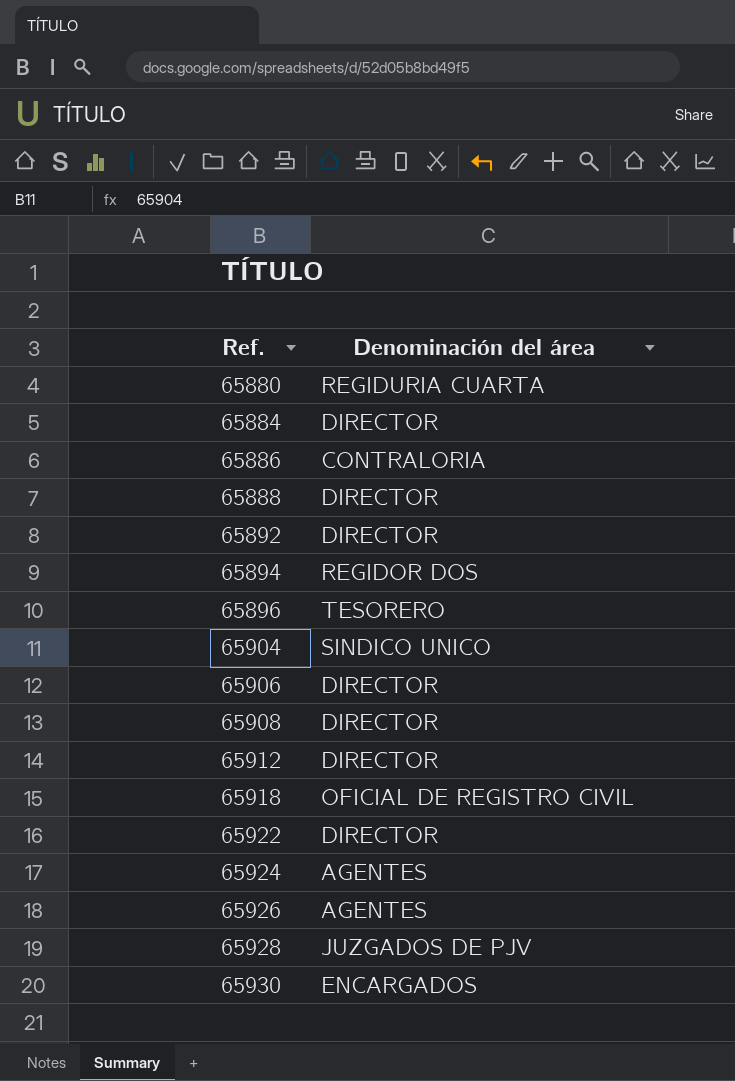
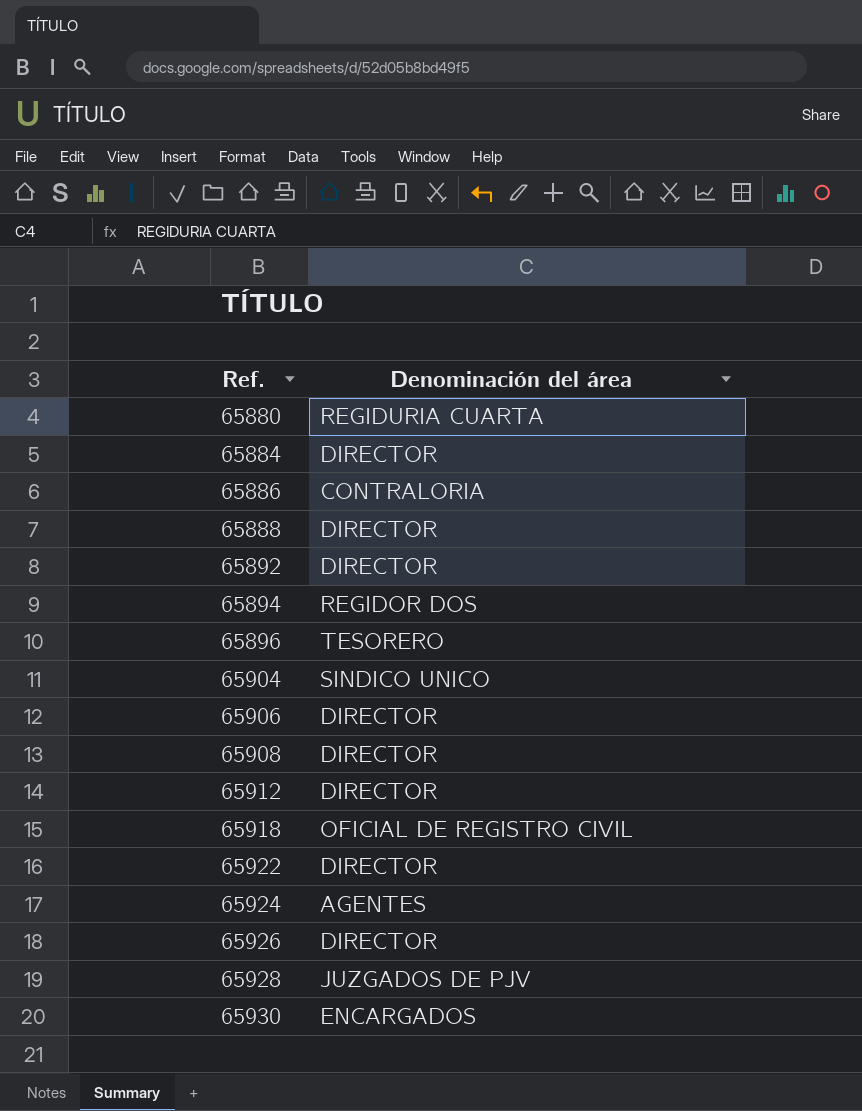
65926 | Denominación del área: AGENTES -> DIRECTOR

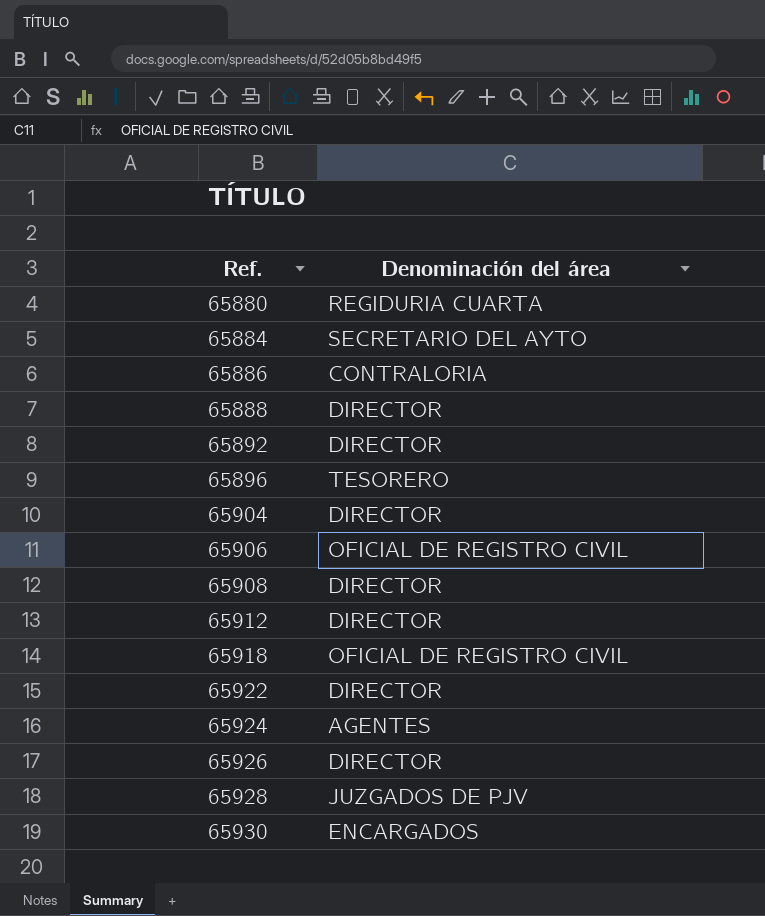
row 65894: REGIDOR DOS -> none
65884 | Denominación del área: DIRECTOR -> SECRETARIO DEL AYTO
65904 | Denominación del área: SINDICO UNICO -> DIRECTOR
65906 | Denominación del área: DIRECTOR -> OFICIAL DE REGISTRO CIVIL

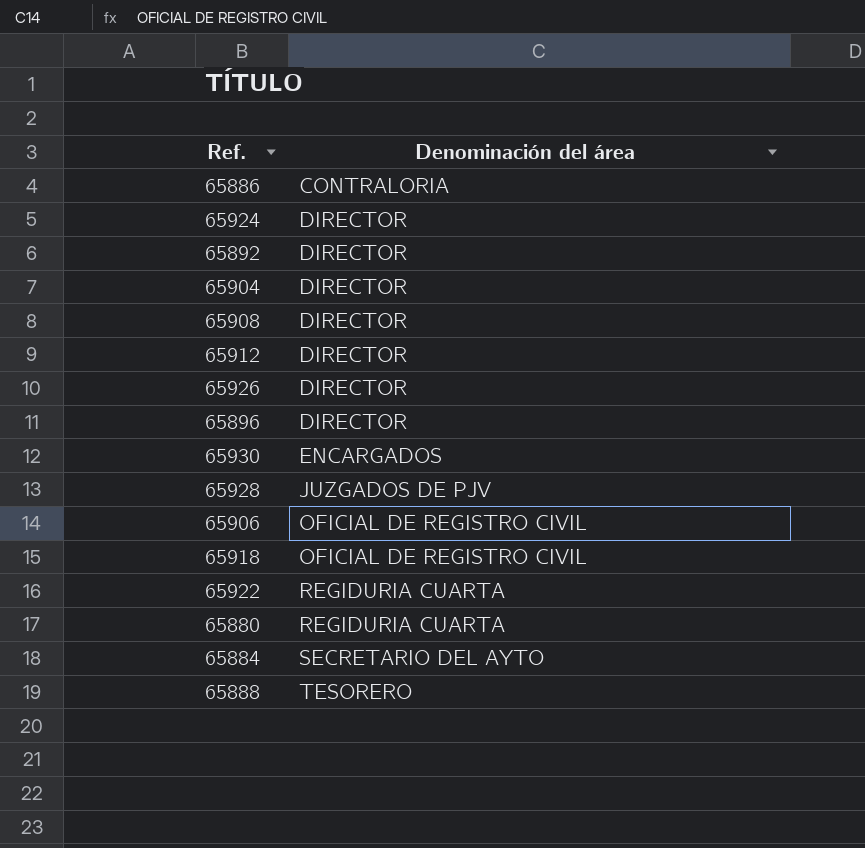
row order: Ref. ascending -> Denominación del área ascending
65924 | Denominación del área: AGENTES -> DIRECTOR
65896 | Denominación del área: TESORERO -> DIRECTOR
65922 | Denominación del área: DIRECTOR -> REGIDURIA CUARTA
65888 | Denominación del área: DIRECTOR -> TESORERO

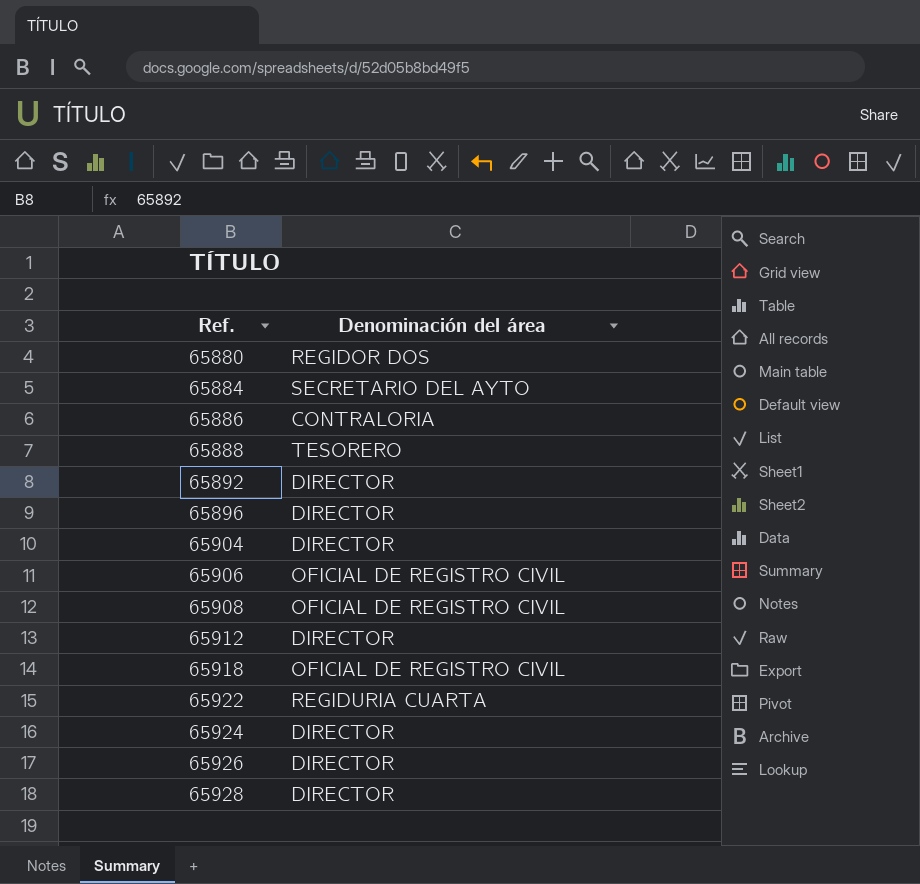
row order: Denominación del área ascending -> Ref. ascending
row 65930: ENCARGADOS -> none
65880 | Denominación del área: REGIDURIA CUARTA -> REGIDOR DOS
65908 | Denominación del área: DIRECTOR -> OFICIAL DE REGISTRO CIVIL
65928 | Denominación del área: JUZGADOS DE PJV -> DIRECTOR

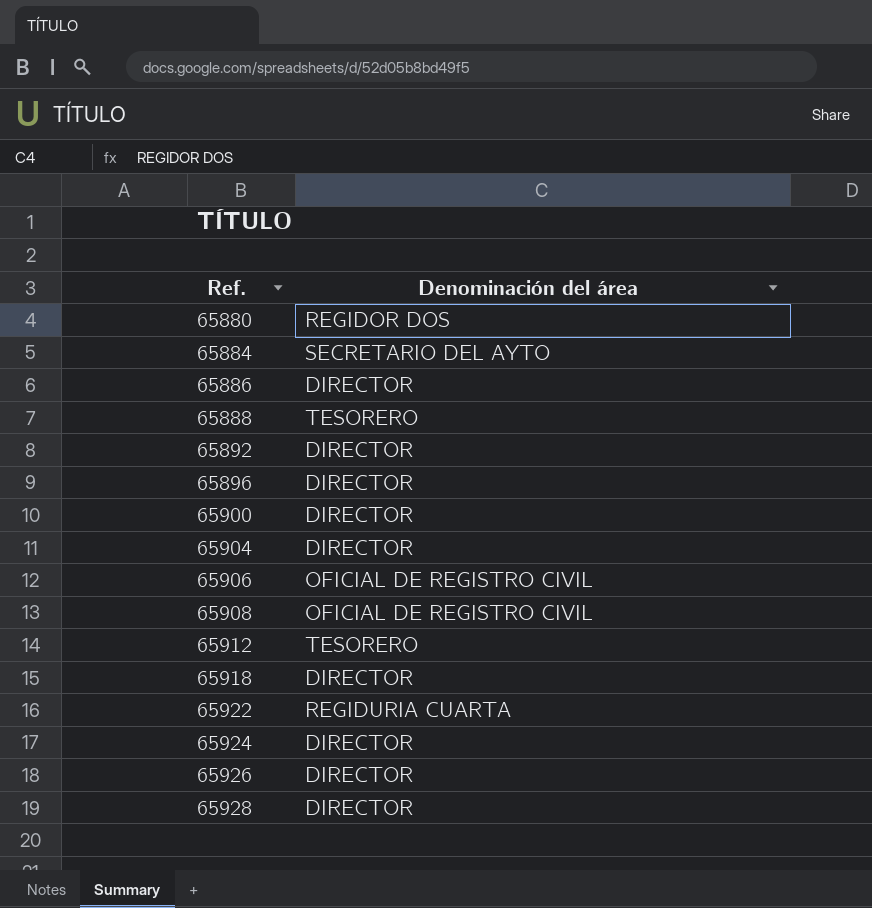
65886 | Denominación del área: CONTRALORIA -> DIRECTOR
row 65900: none -> DIRECTOR
65912 | Denominación del área: DIRECTOR -> TESORERO
65918 | Denominación del área: OFICIAL DE REGISTRO CIVIL -> DIRECTOR

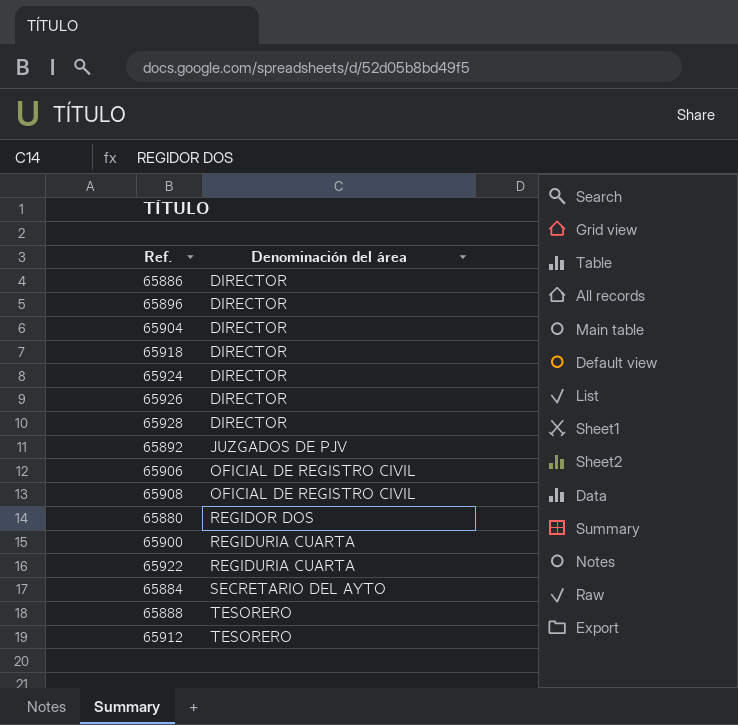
row order: Ref. ascending -> Denominación del área ascending
65892 | Denominación del área: DIRECTOR -> JUZGADOS DE PJV
65900 | Denominación del área: DIRECTOR -> REGIDURIA CUARTA

